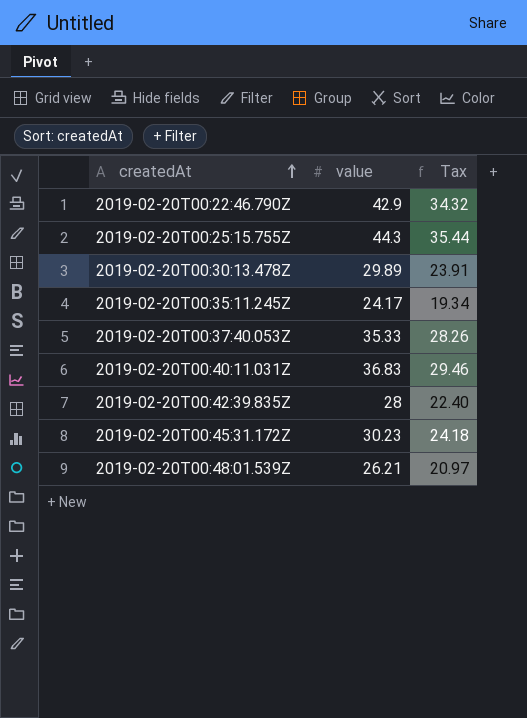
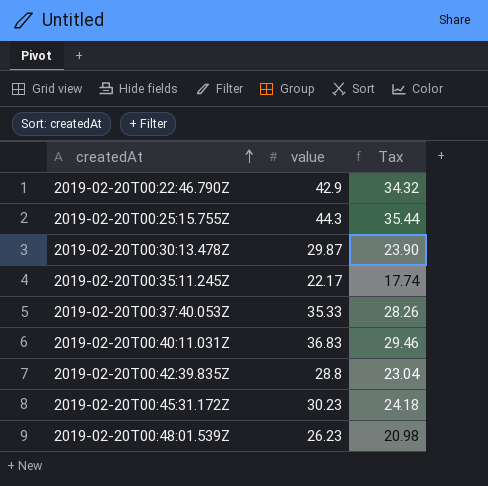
2019-02-20T00:30:13.478Z | value: 29.89 -> 29.87
2019-02-20T00:30:13.478Z | Tax: 23.91 -> 23.90
2019-02-20T00:35:11.245Z | value: 24.17 -> 22.17
2019-02-20T00:35:11.245Z | Tax: 19.34 -> 17.74
2019-02-20T00:42:39.835Z | value: 28 -> 28.8
2019-02-20T00:42:39.835Z | Tax: 22.40 -> 23.04
2019-02-20T00:48:01.539Z | value: 26.21 -> 26.23
2019-02-20T00:48:01.539Z | Tax: 20.97 -> 20.98

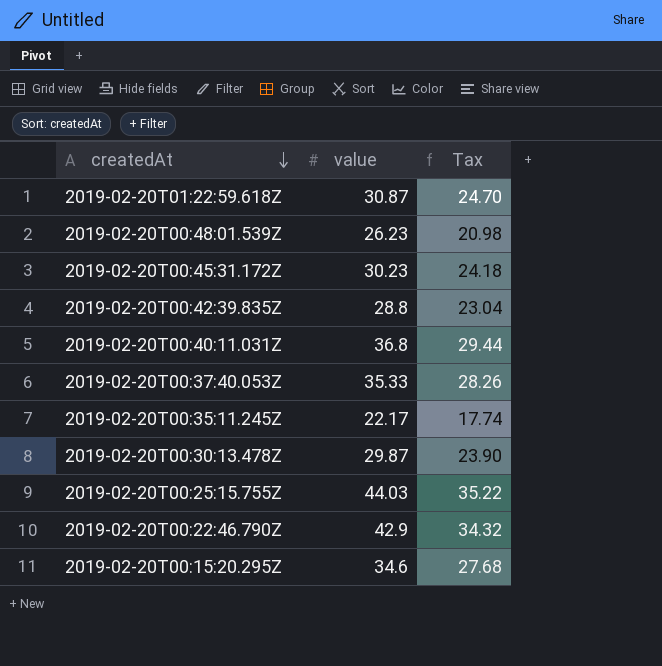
row order: createdAt ascending -> createdAt descending
row 2019-02-20T01:22:59.618Z: none -> 30.87 | 24.70
2019-02-20T00:40:11.031Z | value: 36.83 -> 36.8
2019-02-20T00:40:11.031Z | Tax: 29.46 -> 29.44
2019-02-20T00:25:15.755Z | value: 44.3 -> 44.03
2019-02-20T00:25:15.755Z | Tax: 35.44 -> 35.22
row 2019-02-20T00:15:20.295Z: none -> 34.6 | 27.68

